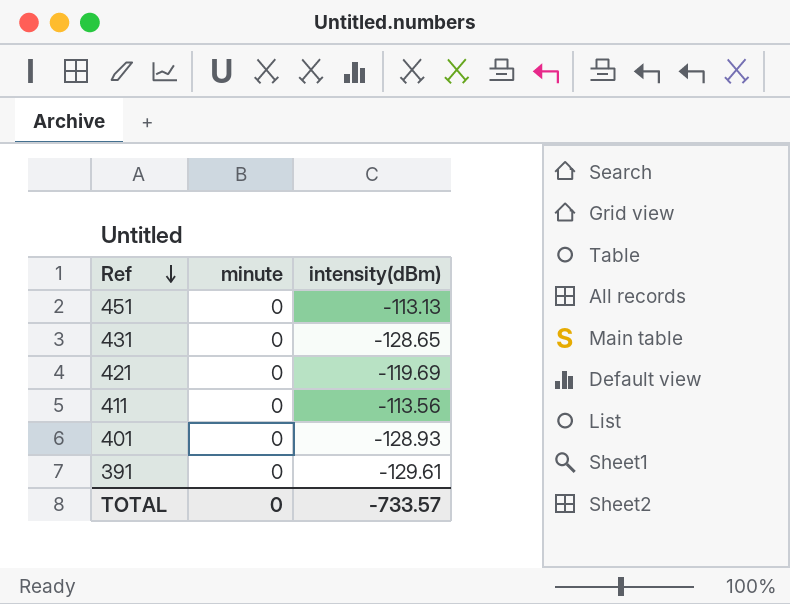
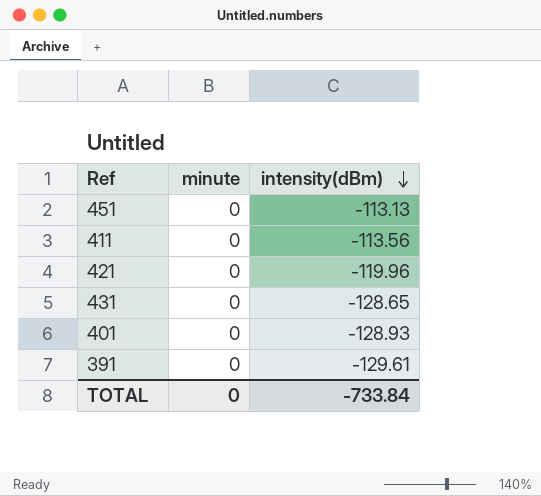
row order: Ref descending -> intensity(dBm) descending
421 | intensity(dBm): -119.69 -> -119.96
TOTAL | intensity(dBm): -733.57 -> -733.84

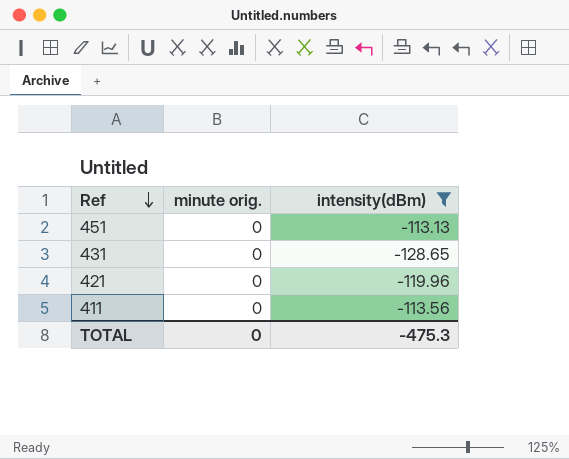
filter: none -> intensity(dBm) >= -128.65
row order: intensity(dBm) descending -> Ref descending
column name: minute -> minute orig.
TOTAL | intensity(dBm): -733.84 -> -475.3

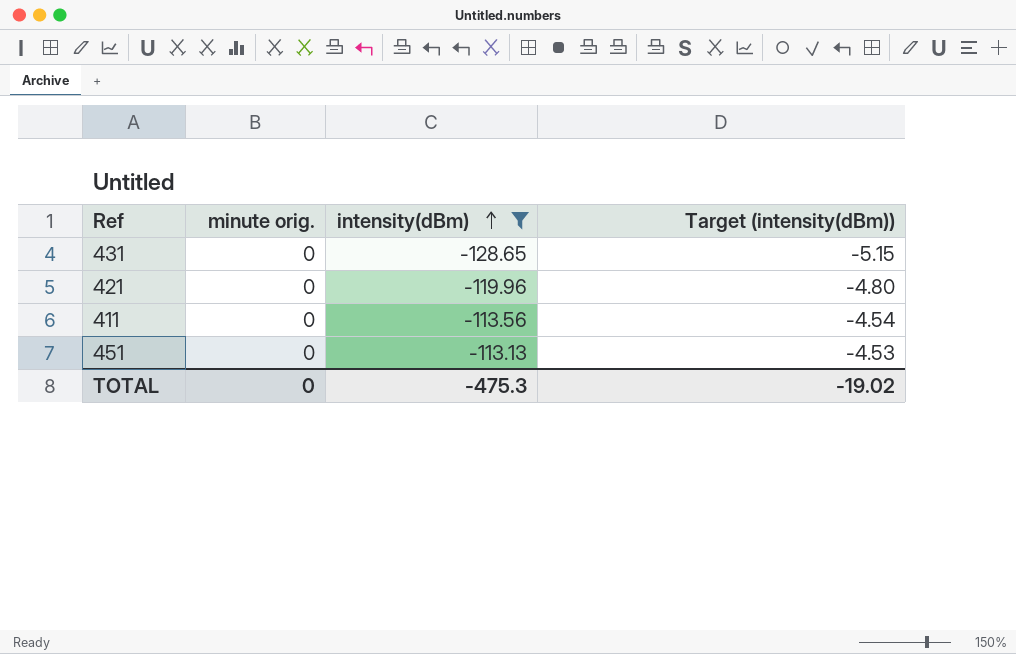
row order: Ref descending -> intensity(dBm) ascending
column Target (intensity(dBm)) | formula: none -> [intensity(dBm)] * 0.04

